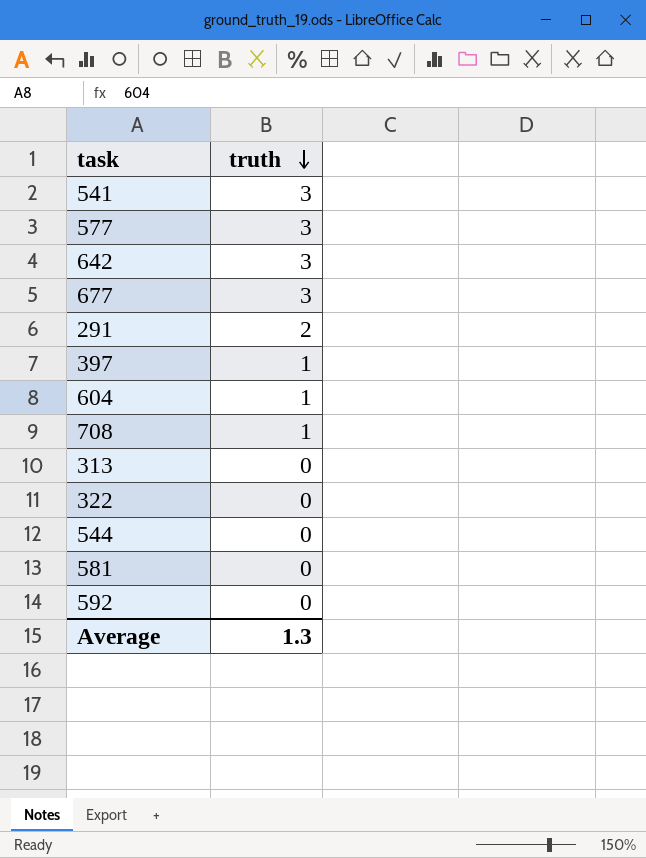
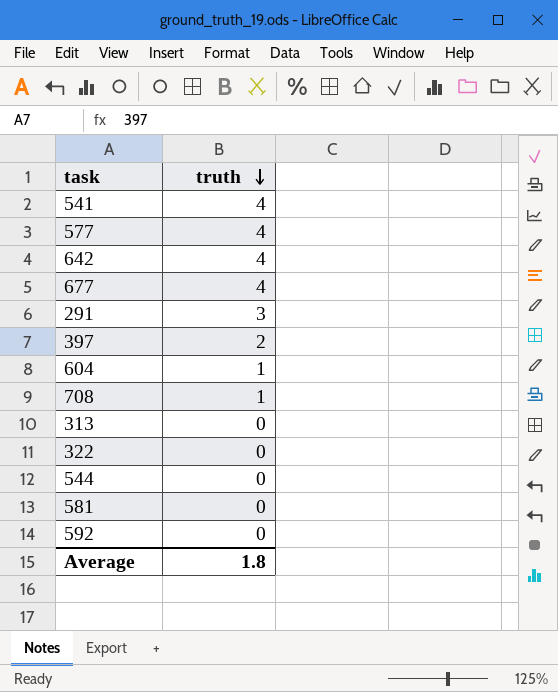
541 | truth: 3 -> 4
577 | truth: 3 -> 4
642 | truth: 3 -> 4
677 | truth: 3 -> 4
291 | truth: 2 -> 3
397 | truth: 1 -> 2
Average | truth: 1.3 -> 1.8

